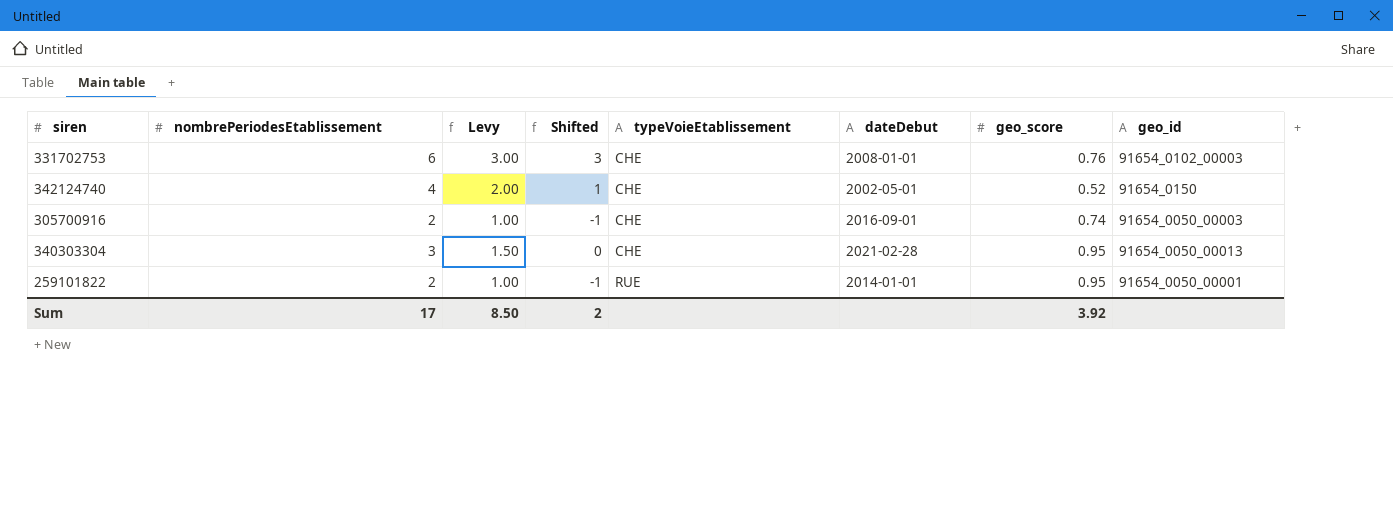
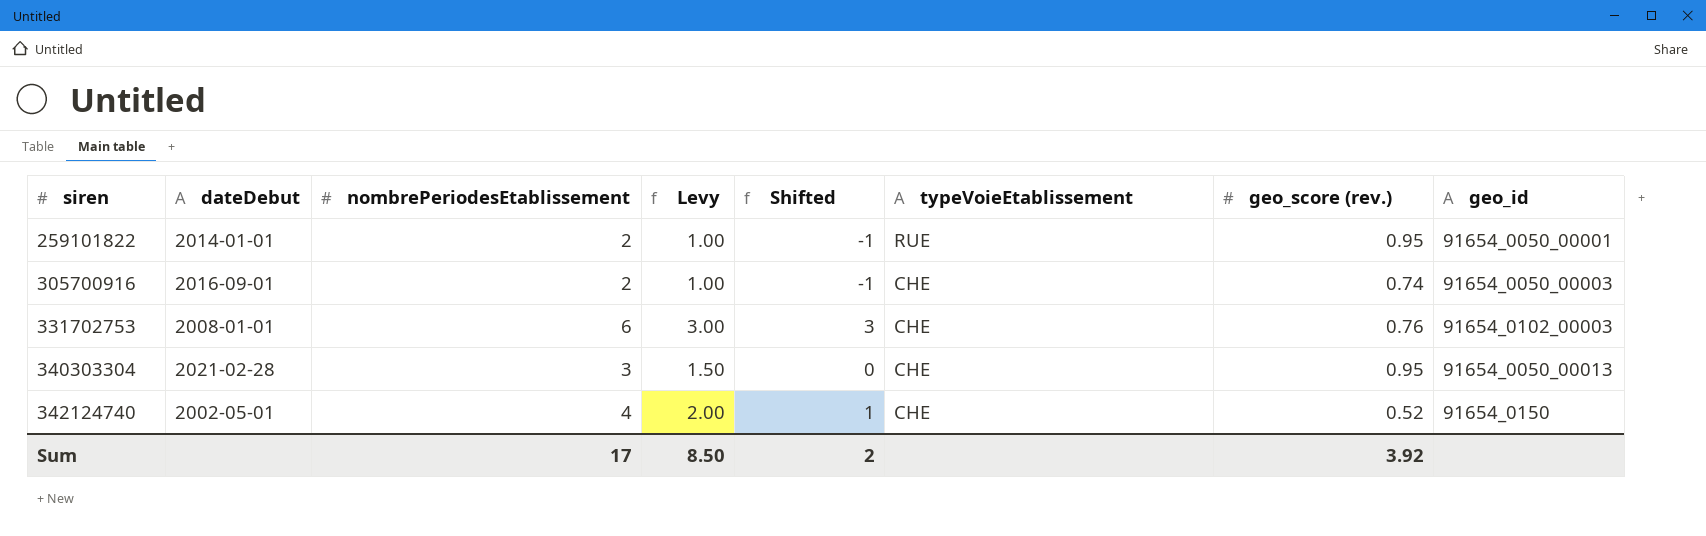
row order: typeVoieEtablissement ascending -> siren ascending
column dateDebut | position: 6 -> 2
column name: geo_score -> geo_score (rev.)

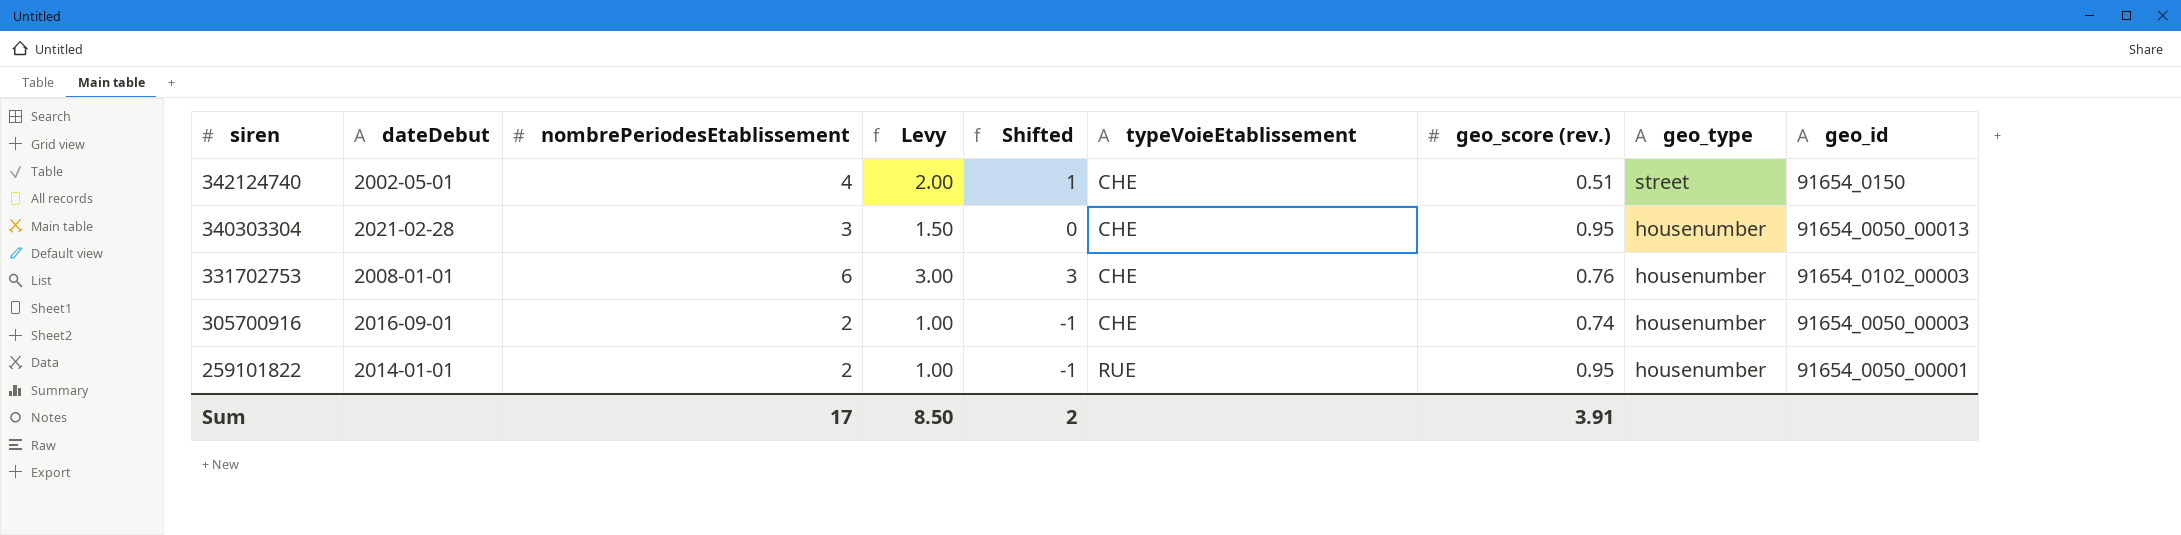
row order: siren ascending -> siren descending
column geo_type | position: none -> 8
342124740 | geo_score (rev.): 0.52 -> 0.51
Sum | geo_score (rev.): 3.92 -> 3.91

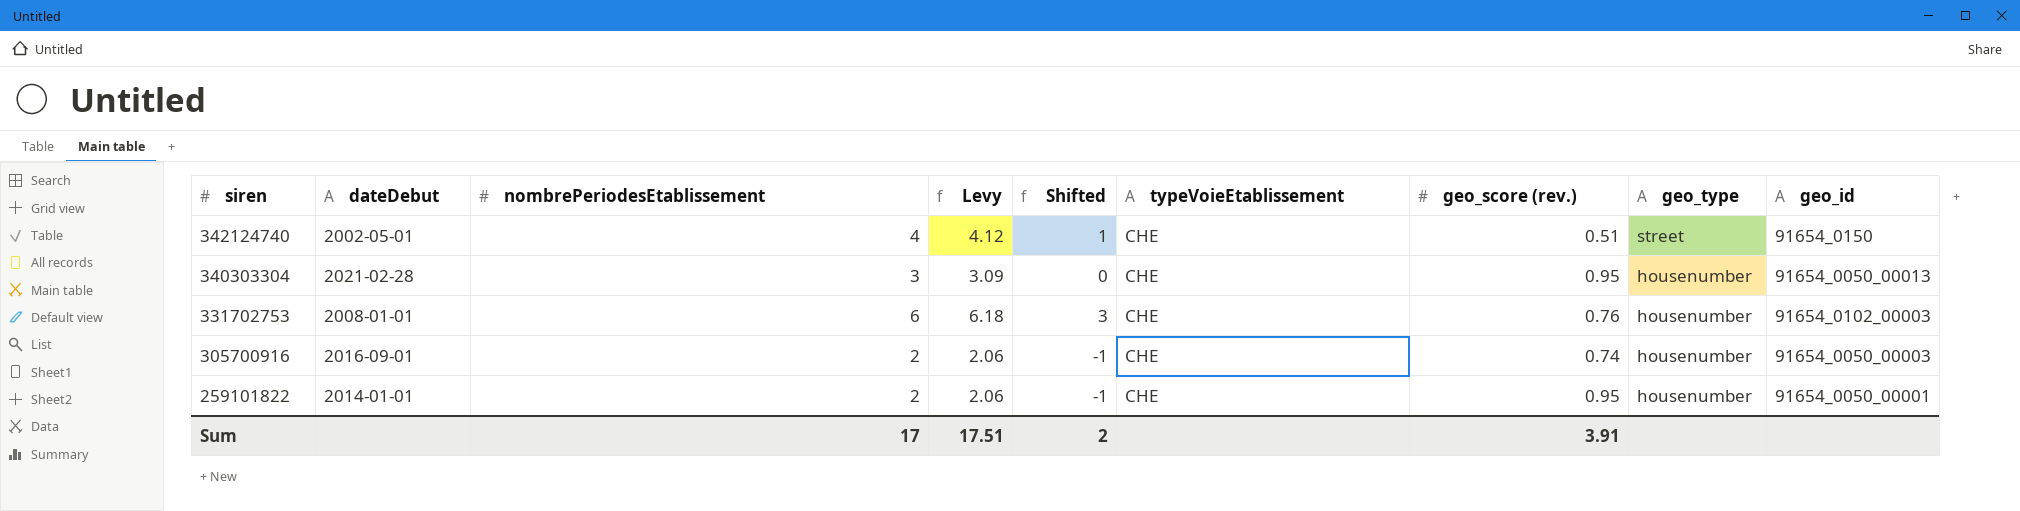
column Levy | formula: [nombrePeriodesEtablissement] * 0.5 -> [nombrePeriodesEtablissement] * 1.03
259101822 | typeVoieEtablissement: RUE -> CHE
Sum | Levy: 8.50 -> 17.51

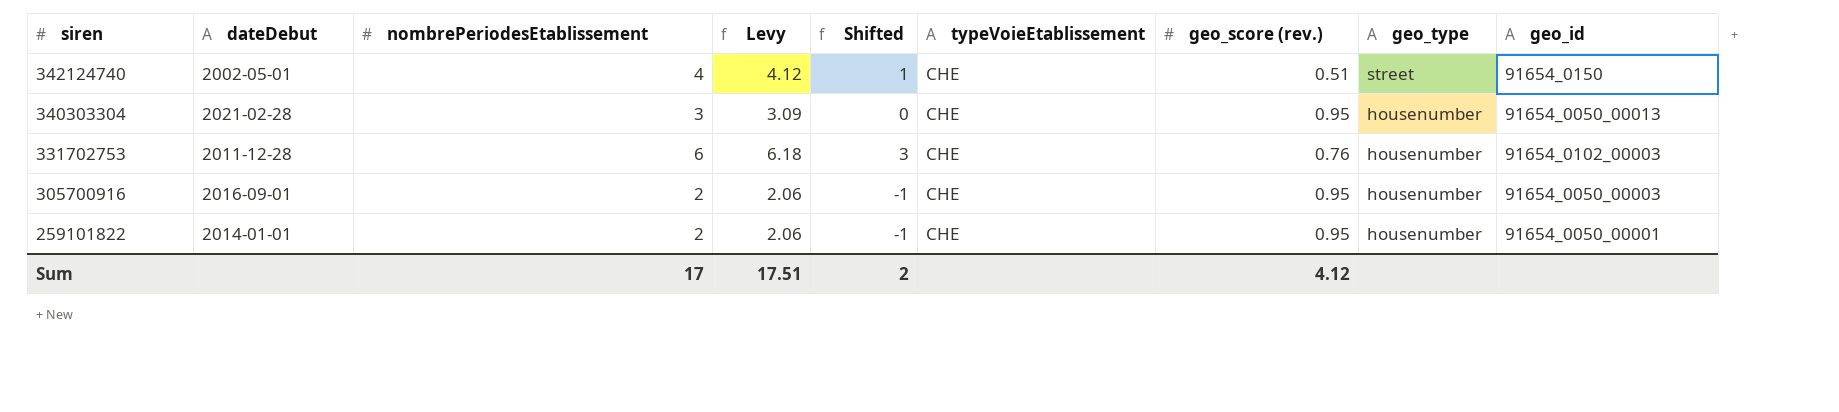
331702753 | dateDebut: 2008-01-01 -> 2011-12-28
305700916 | geo_score (rev.): 0.74 -> 0.95
Sum | geo_score (rev.): 3.91 -> 4.12

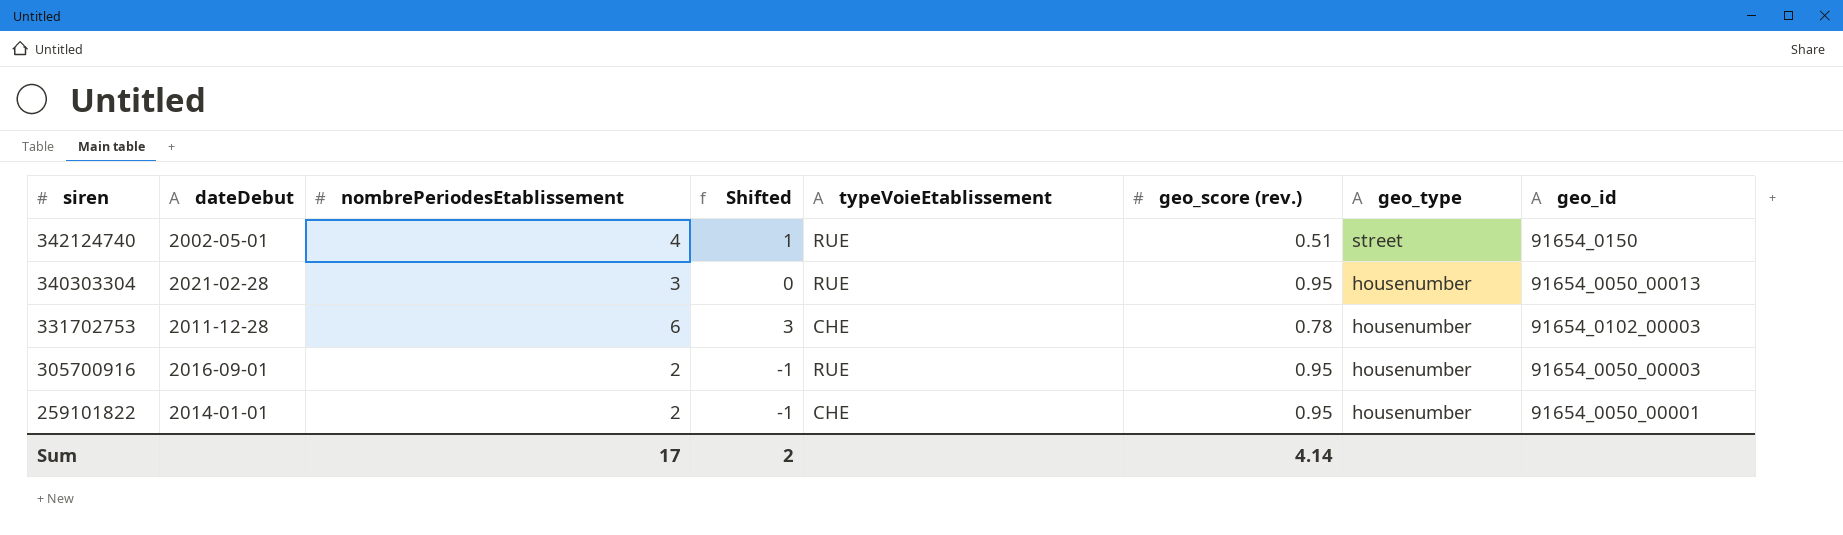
column Levy | formula: [nombrePeriodesEtablissement] * 1.03 -> none
342124740 | typeVoieEtablissement: CHE -> RUE
340303304 | typeVoieEtablissement: CHE -> RUE
331702753 | geo_score (rev.): 0.76 -> 0.78
305700916 | typeVoieEtablissement: CHE -> RUE
Sum | geo_score (rev.): 4.12 -> 4.14

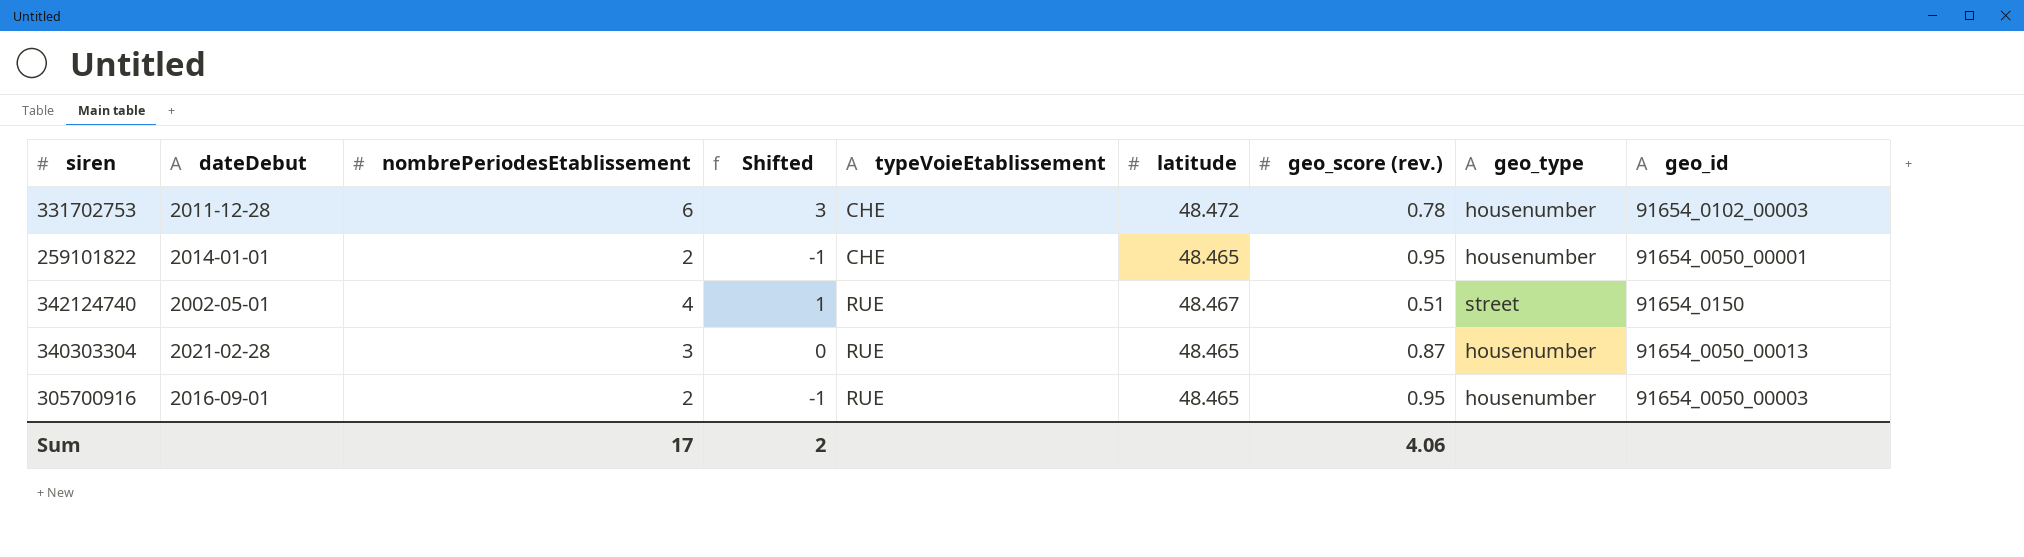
row order: siren descending -> typeVoieEtablissement ascending
column latitude | position: none -> 6
340303304 | geo_score (rev.): 0.95 -> 0.87
Sum | geo_score (rev.): 4.14 -> 4.06

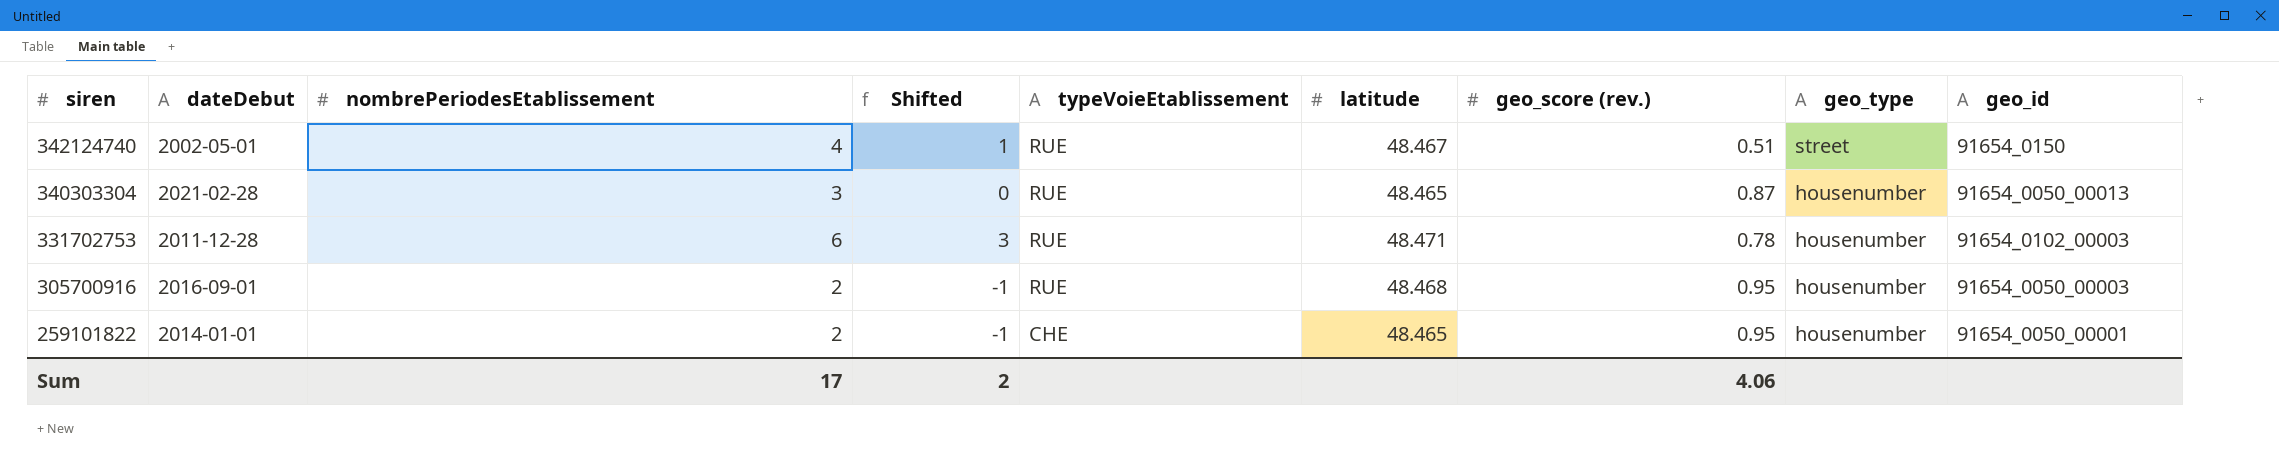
row order: typeVoieEtablissement ascending -> siren descending
331702753 | typeVoieEtablissement: CHE -> RUE
331702753 | latitude: 48.472 -> 48.471
305700916 | latitude: 48.465 -> 48.468

